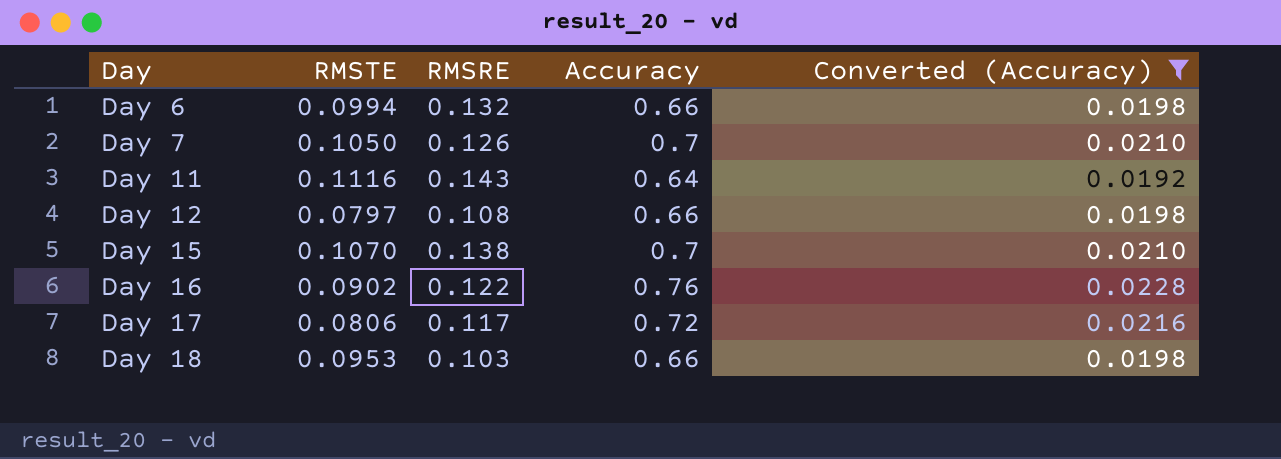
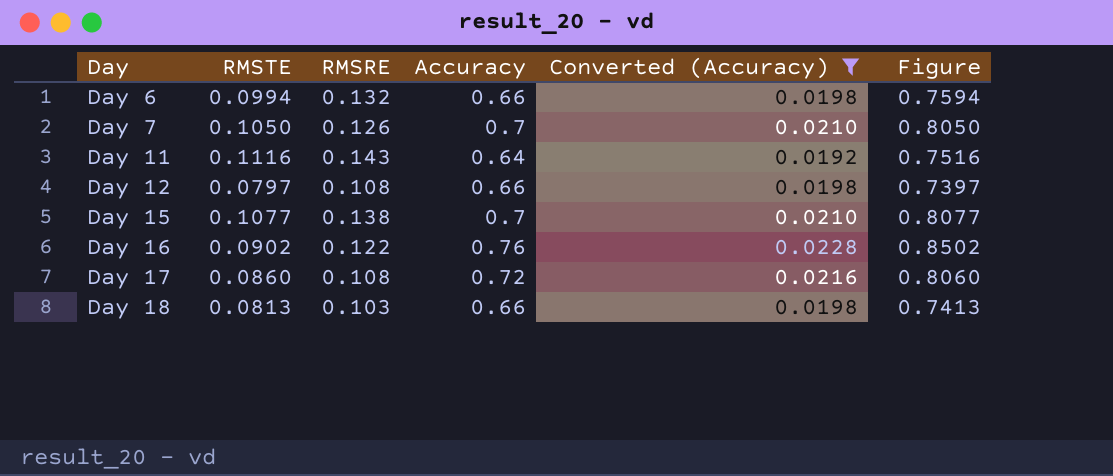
column Figure | formula: none -> [RMSTE] + [Accuracy]
Day 15 | RMSTE: 0.1070 -> 0.1077
Day 17 | RMSTE: 0.0806 -> 0.0860
Day 17 | RMSRE: 0.117 -> 0.108
Day 18 | RMSTE: 0.0953 -> 0.0813

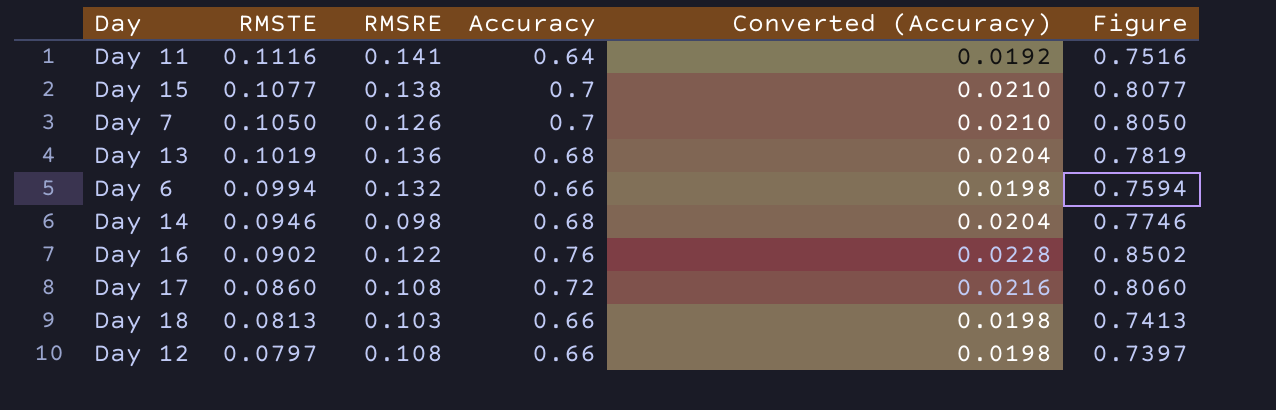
filter: Converted (Accuracy) != 0.0204 -> none
row order: Day ascending -> RMSTE descending
Day 11 | RMSRE: 0.143 -> 0.141

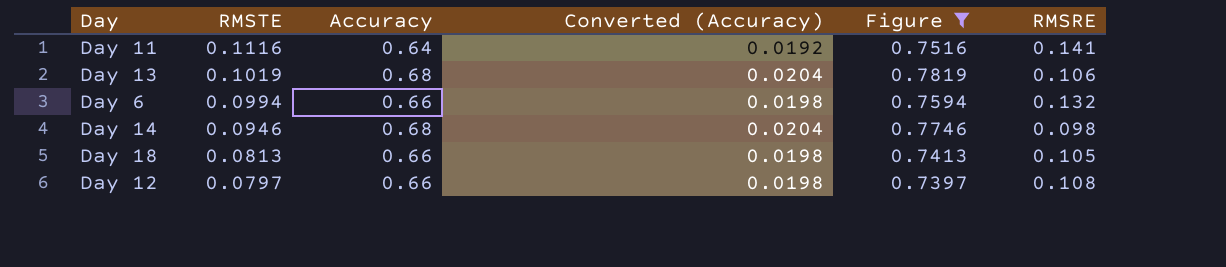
filter: none -> Figure <= 0.7819
column RMSRE | position: 3 -> 6
Day 13 | RMSRE: 0.136 -> 0.106
Day 18 | RMSRE: 0.103 -> 0.105

